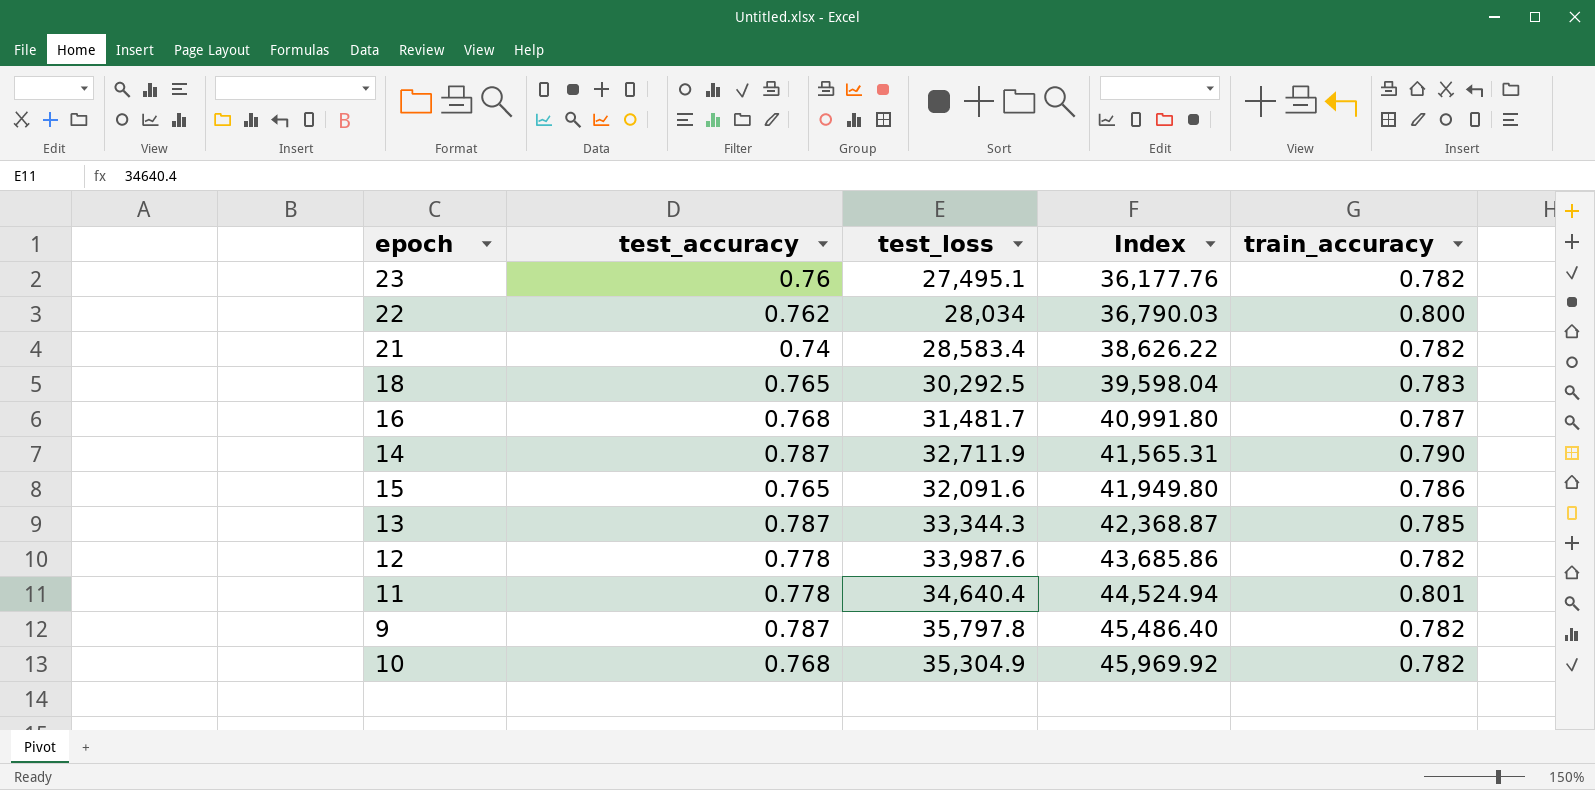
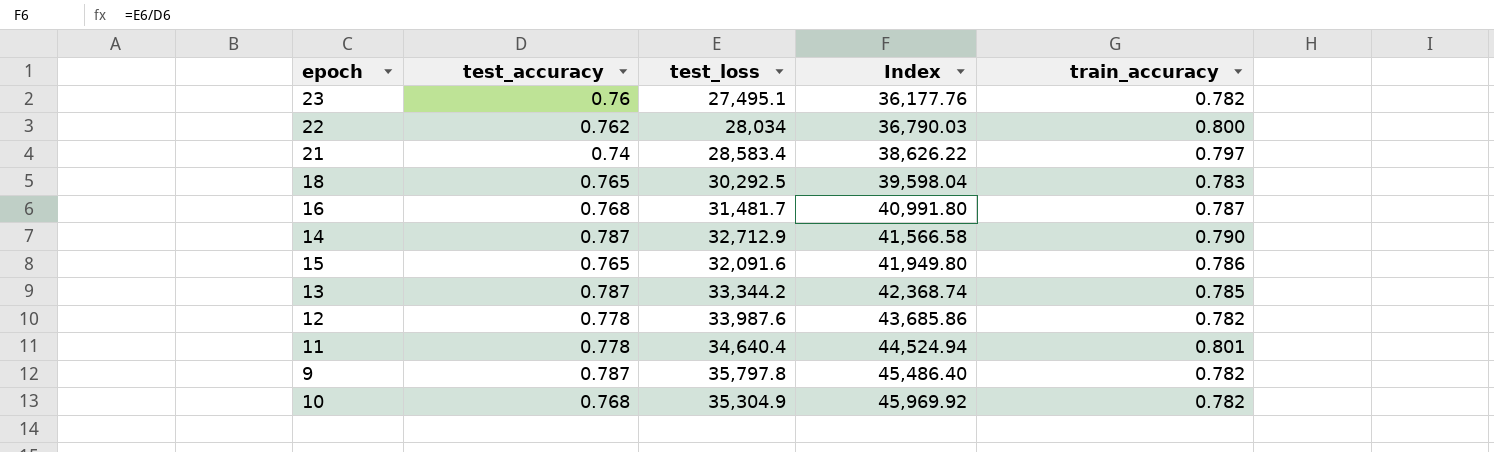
21 | train_accuracy: 0.782 -> 0.797
14 | test_loss: 32,711.9 -> 32,712.9
14 | Index: 41,565.31 -> 41,566.58
13 | test_loss: 33,344.3 -> 33,344.2
13 | Index: 42,368.87 -> 42,368.74

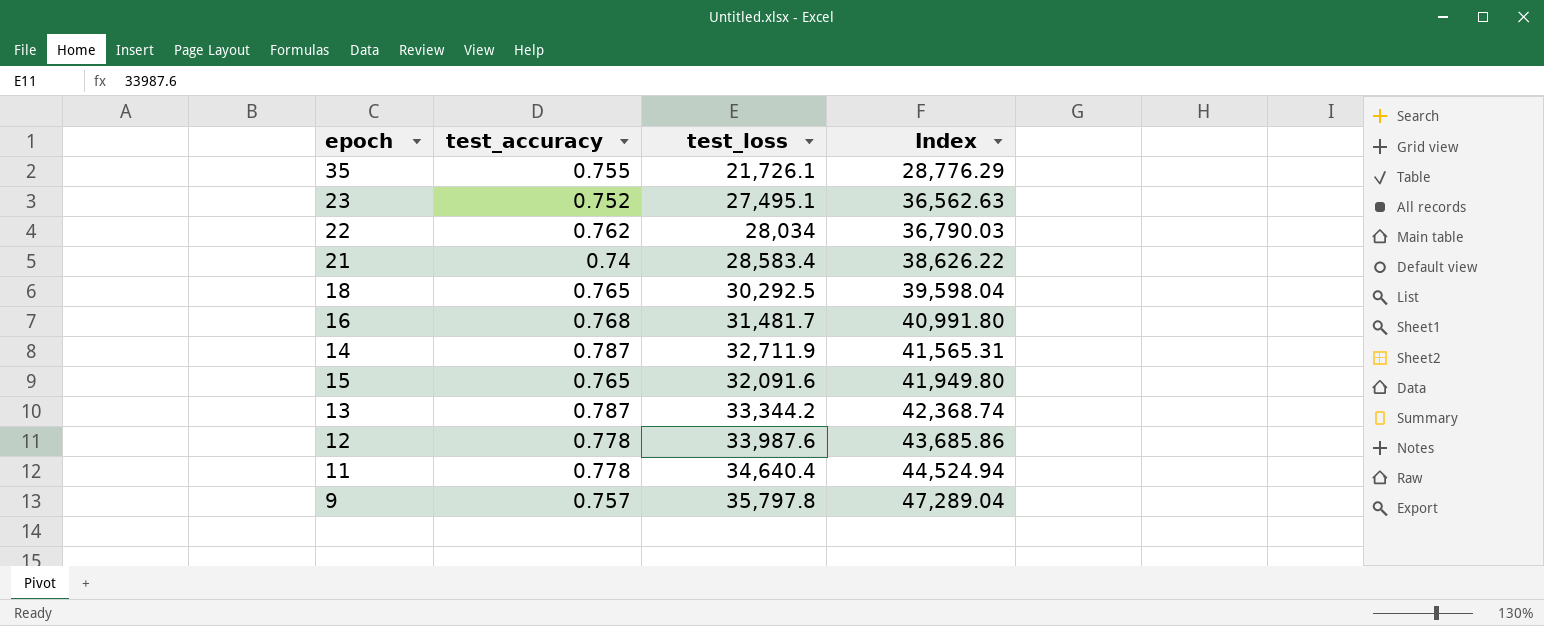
column train_accuracy | position: 5 -> none
row 10: 0.768 | 35,304.9 | 45,969.92 | 0.782 -> none
row 35: none -> 0.755 | 21,726.1 | 28,776.29
23 | test_accuracy: 0.76 -> 0.752
23 | Index: 36,177.76 -> 36,562.63
14 | test_loss: 32,712.9 -> 32,711.9
14 | Index: 41,566.58 -> 41,565.31
9 | test_accuracy: 0.787 -> 0.757
9 | Index: 45,486.40 -> 47,289.04

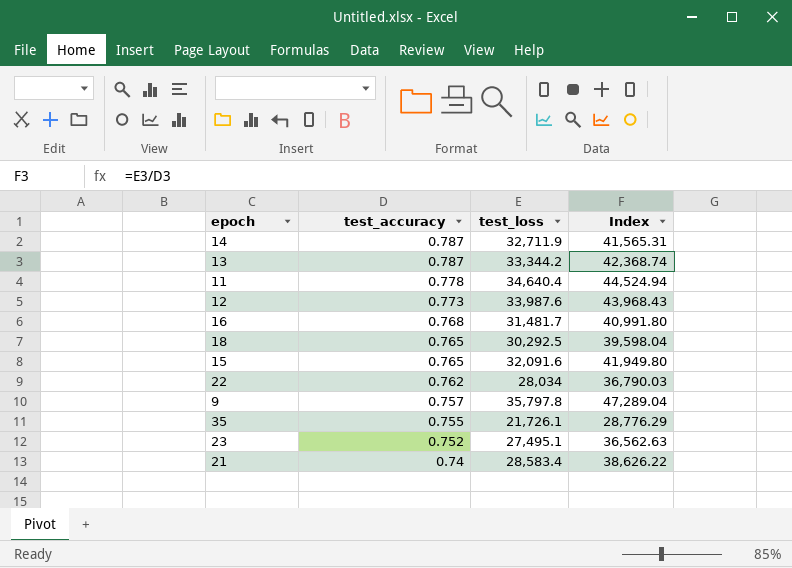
row order: Index ascending -> test_accuracy descending
12 | test_accuracy: 0.778 -> 0.773
12 | Index: 43,685.86 -> 43,968.43

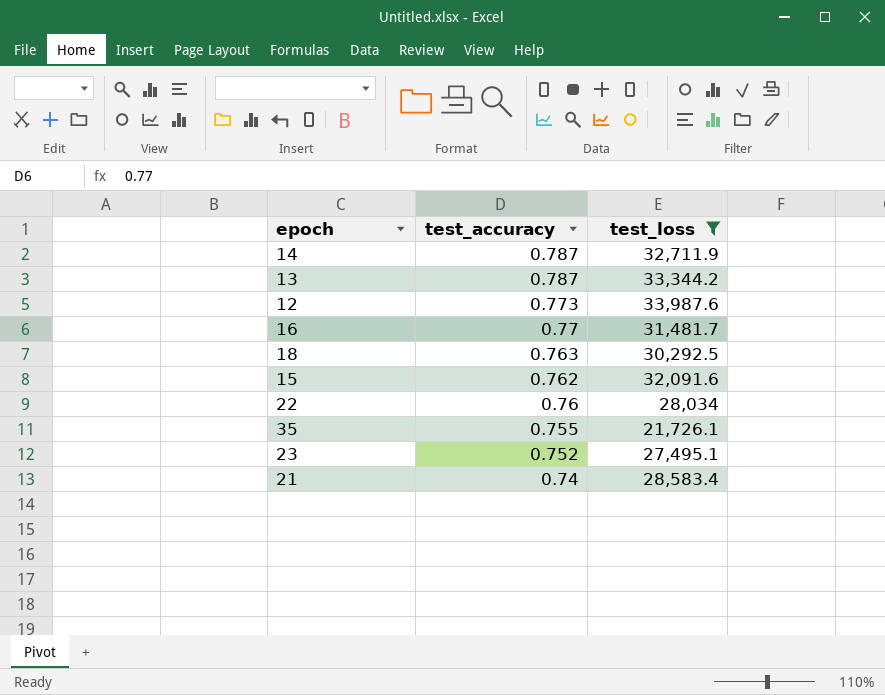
filter: none -> test_loss <= 33,987.6
column Index | formula: [test_loss] / [test_accuracy] -> none
16 | test_accuracy: 0.768 -> 0.77
18 | test_accuracy: 0.765 -> 0.763
15 | test_accuracy: 0.765 -> 0.762
22 | test_accuracy: 0.762 -> 0.76

